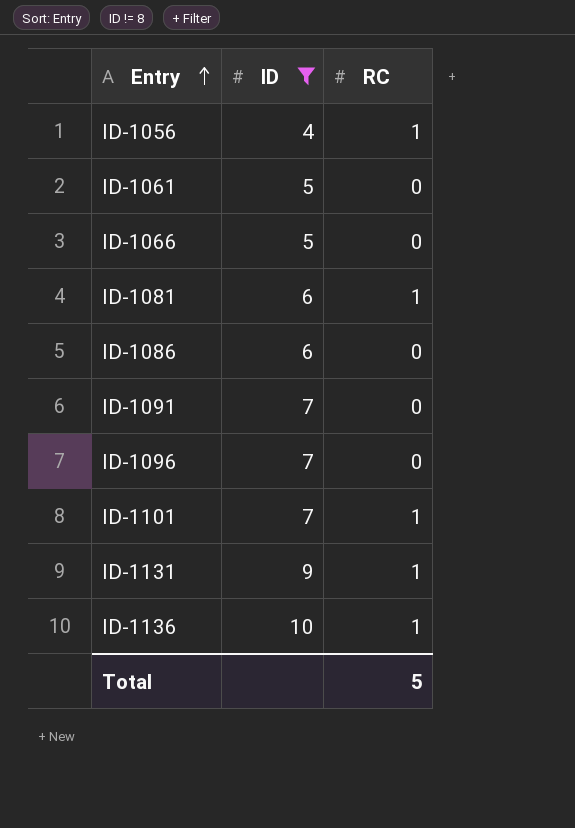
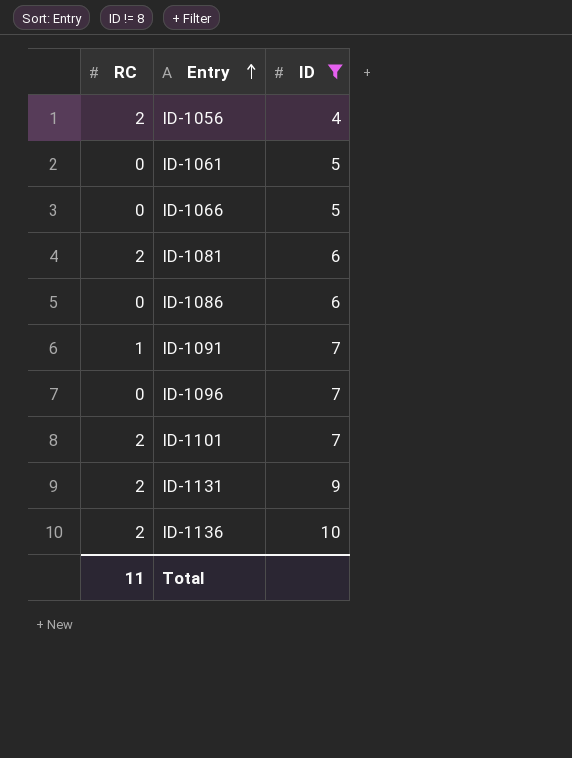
column RC | position: 3 -> 1
ID-1056 | RC: 1 -> 2
ID-1081 | RC: 1 -> 2
ID-1091 | RC: 0 -> 1
ID-1101 | RC: 1 -> 2
ID-1131 | RC: 1 -> 2
ID-1136 | RC: 1 -> 2
Total | RC: 5 -> 11

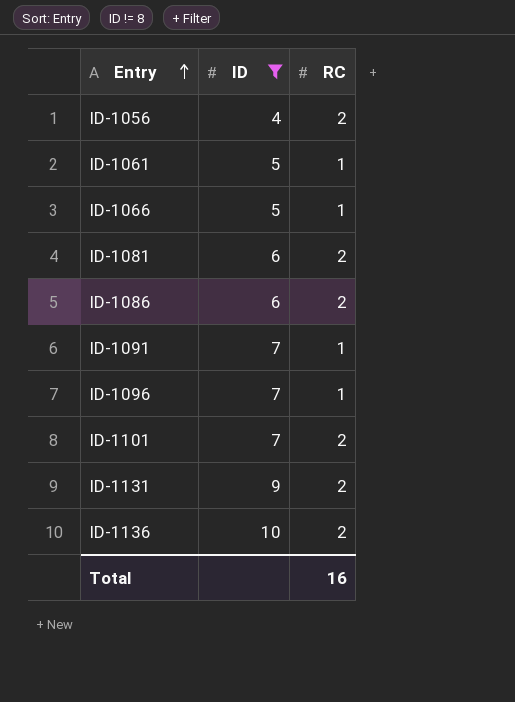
column RC | position: 1 -> 3
ID-1061 | RC: 0 -> 1
ID-1066 | RC: 0 -> 1
ID-1086 | RC: 0 -> 2
ID-1096 | RC: 0 -> 1
Total | RC: 11 -> 16

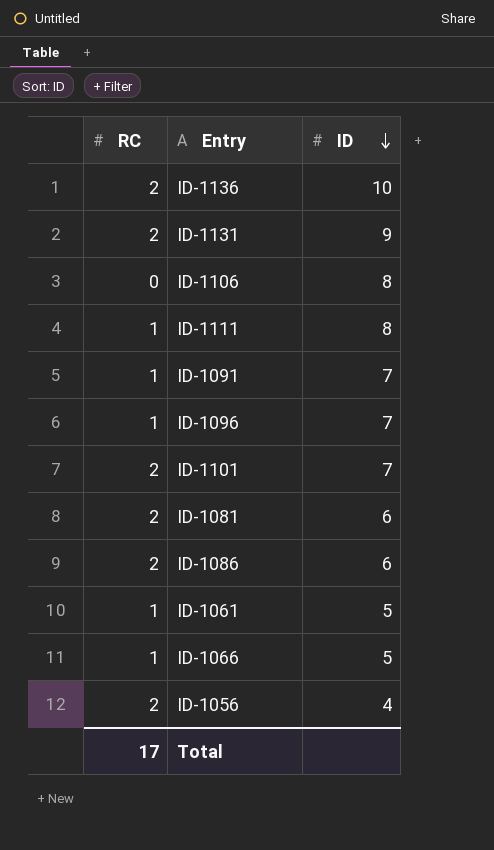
filter: ID != 8 -> none
row order: Entry ascending -> ID descending
column RC | position: 3 -> 1
Total | RC: 16 -> 17

